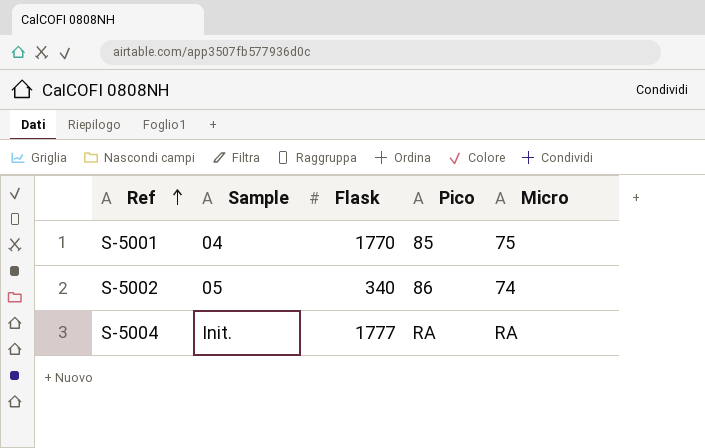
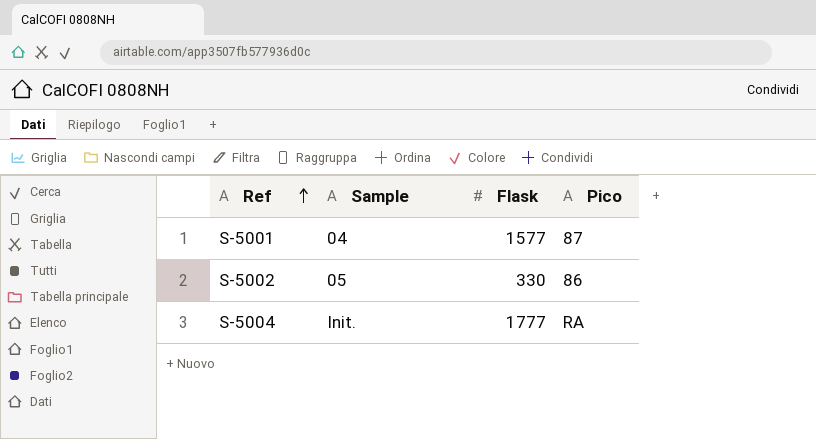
column Micro | position: 5 -> none
S-5001 | Flask: 1770 -> 1577
S-5001 | Pico: 85 -> 87
S-5002 | Flask: 340 -> 330

